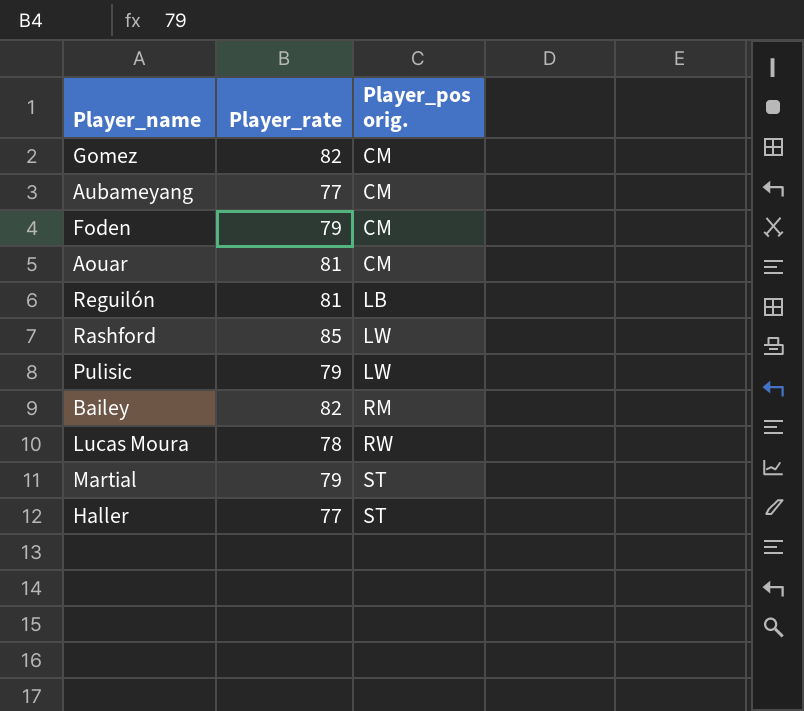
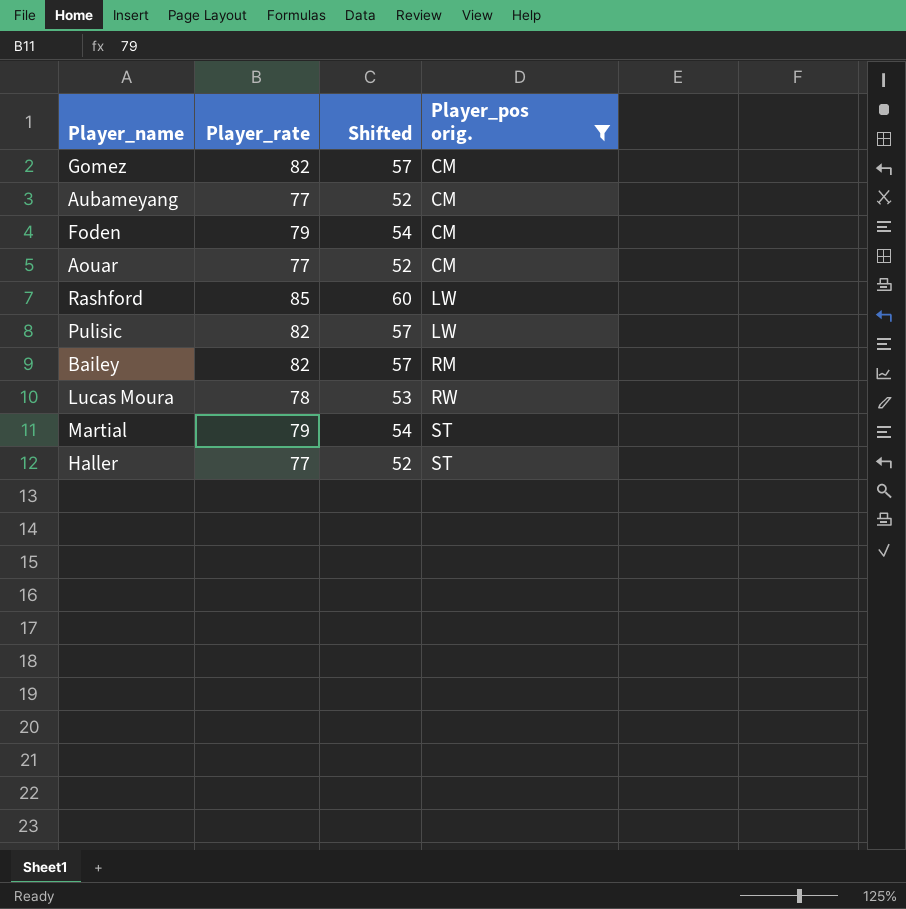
filter: none -> Player_pos orig. != LB
column Shifted | formula: none -> [Player_rate] - 25
Aouar | Player_rate: 81 -> 77
Pulisic | Player_rate: 79 -> 82

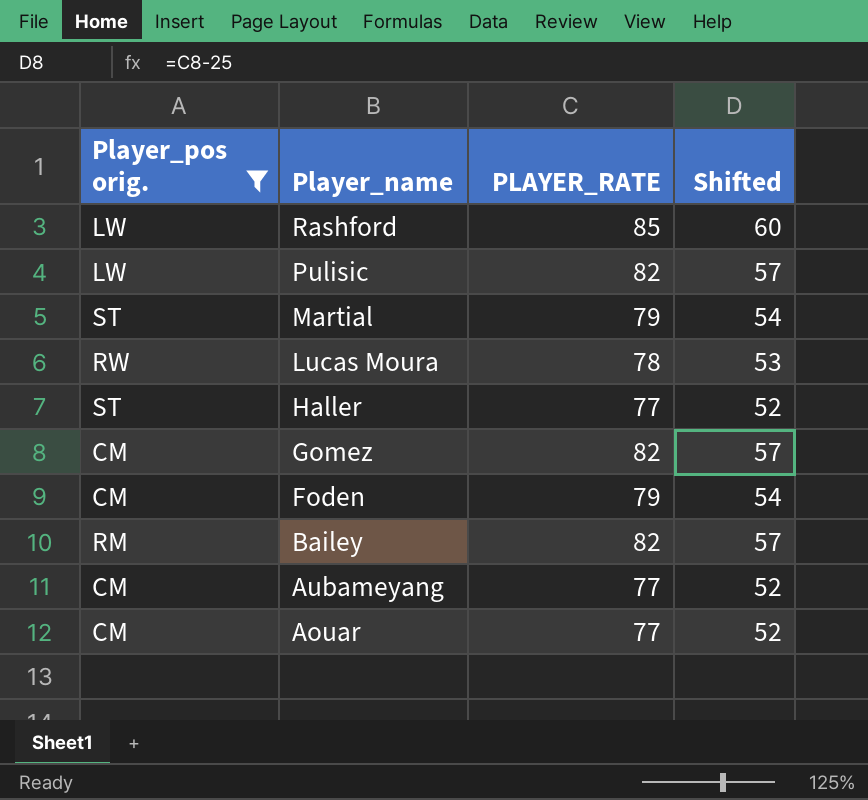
row order: Player_pos orig. ascending -> Player_name descending
column Player_pos orig. | position: 4 -> 1
column name: Player_rate -> PLAYER_RATE

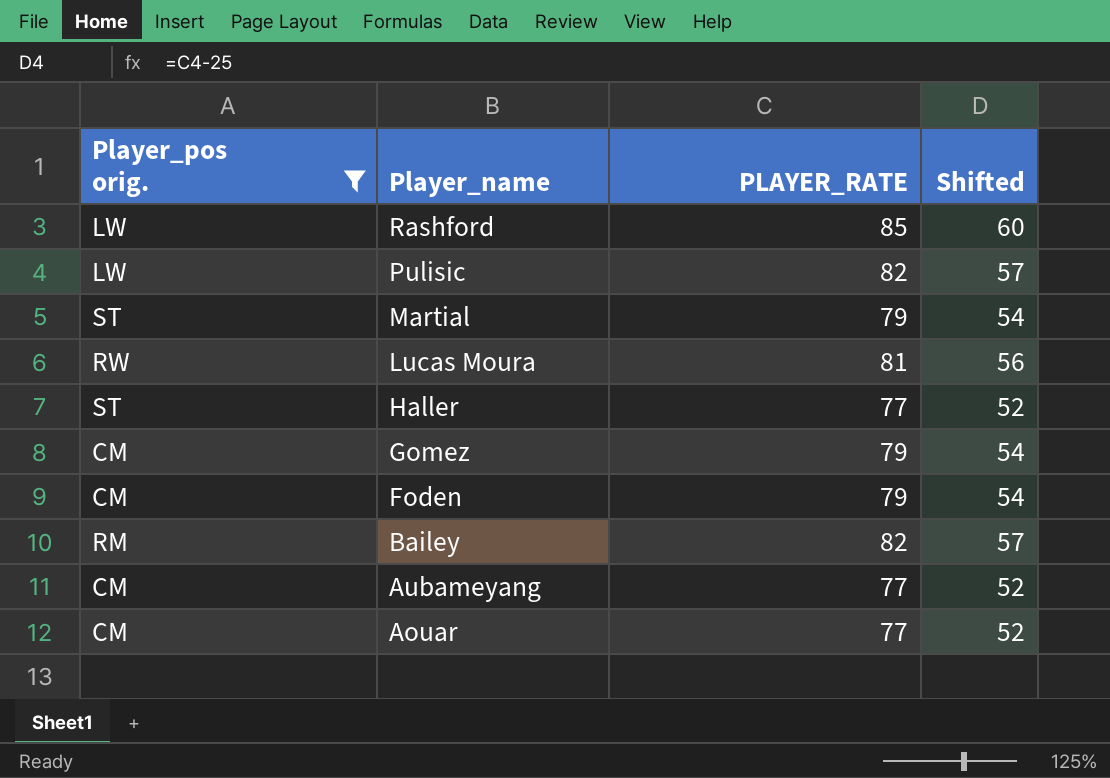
Lucas Moura | PLAYER_RATE: 78 -> 81
Lucas Moura | Shifted: 53 -> 56
Gomez | PLAYER_RATE: 82 -> 79
Gomez | Shifted: 57 -> 54

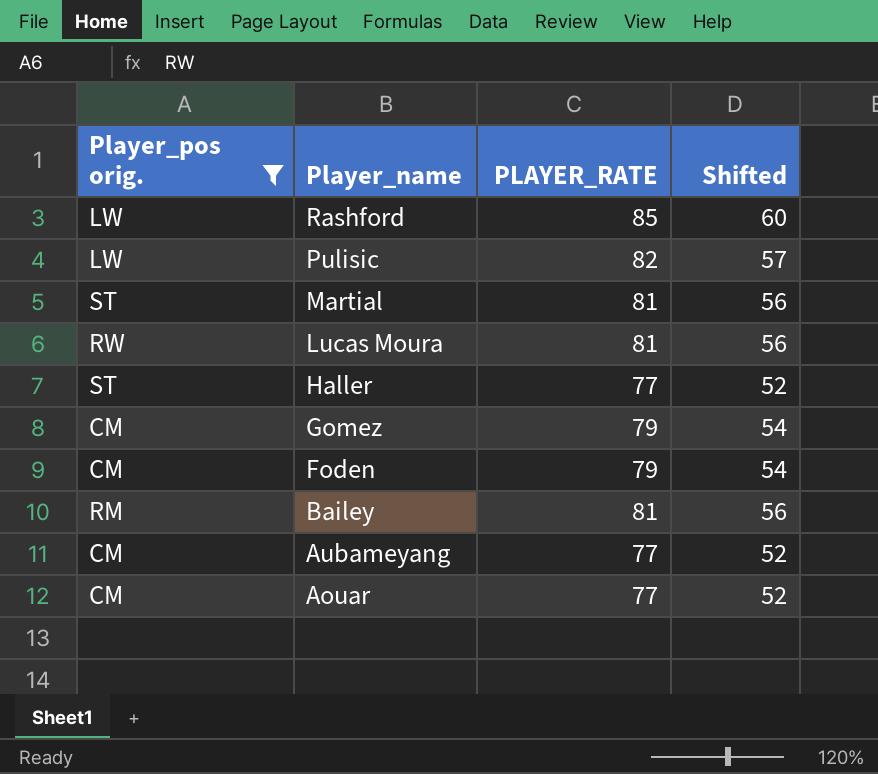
Martial | PLAYER_RATE: 79 -> 81
Martial | Shifted: 54 -> 56
Bailey | PLAYER_RATE: 82 -> 81
Bailey | Shifted: 57 -> 56

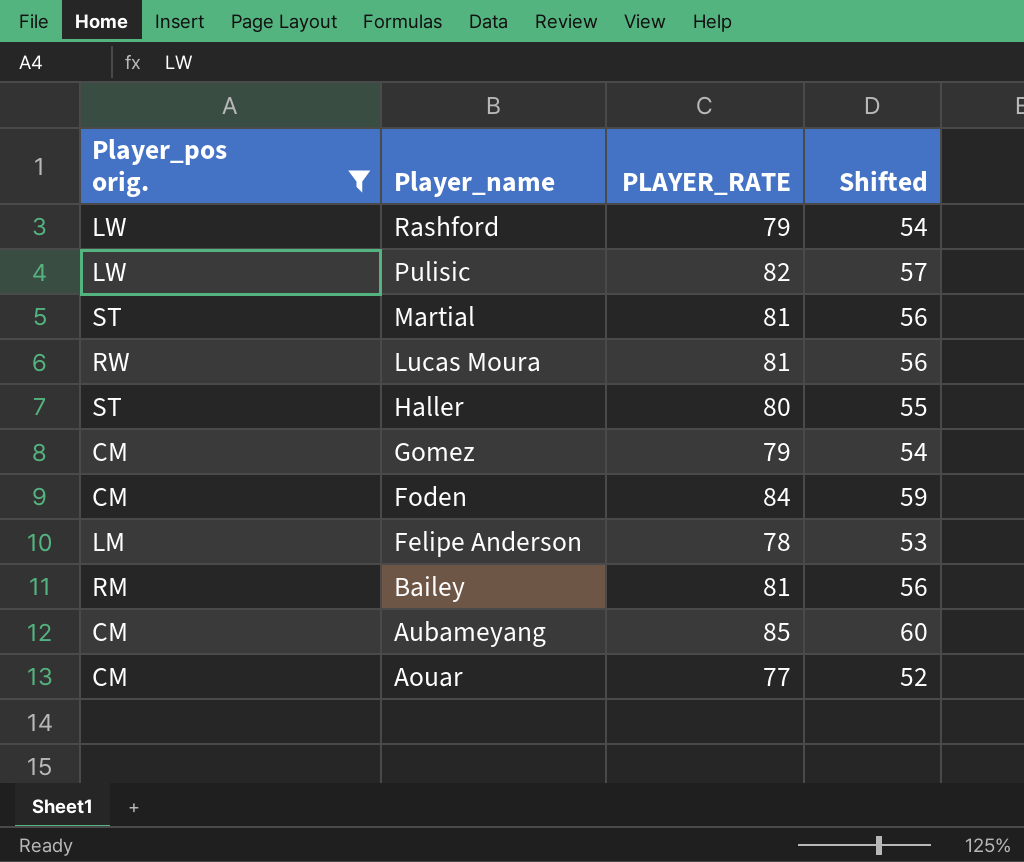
Rashford | PLAYER_RATE: 85 -> 79
Rashford | Shifted: 60 -> 54
Haller | PLAYER_RATE: 77 -> 80
Haller | Shifted: 52 -> 55
Foden | PLAYER_RATE: 79 -> 84
Foden | Shifted: 54 -> 59
row Felipe Anderson: none -> LM | 78 | 53
Aubameyang | PLAYER_RATE: 77 -> 85
Aubameyang | Shifted: 52 -> 60

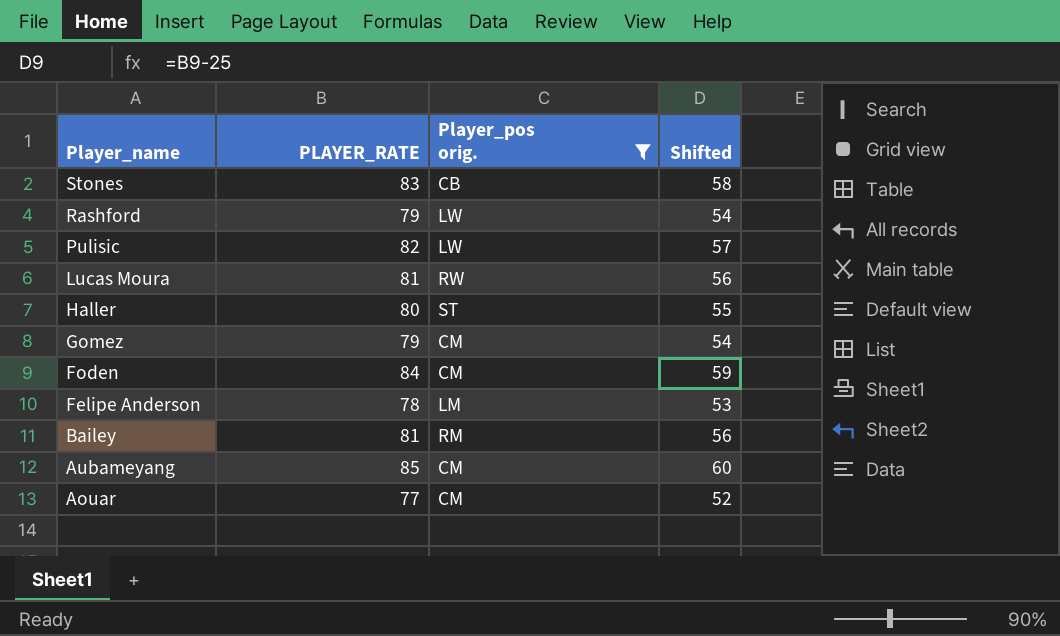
column Player_pos orig. | position: 1 -> 3
row Martial: ST | 81 | 56 -> none
row Stones: none -> 83 | CB | 58

